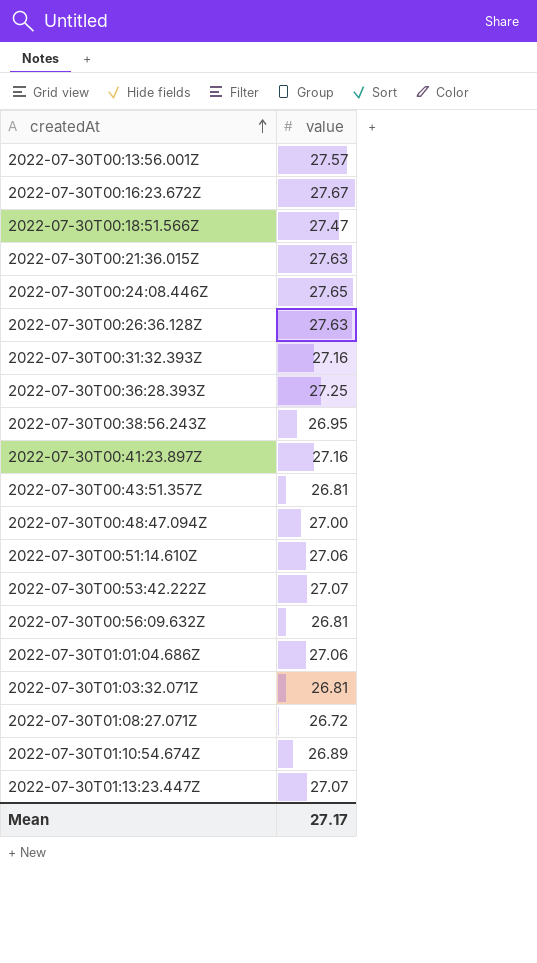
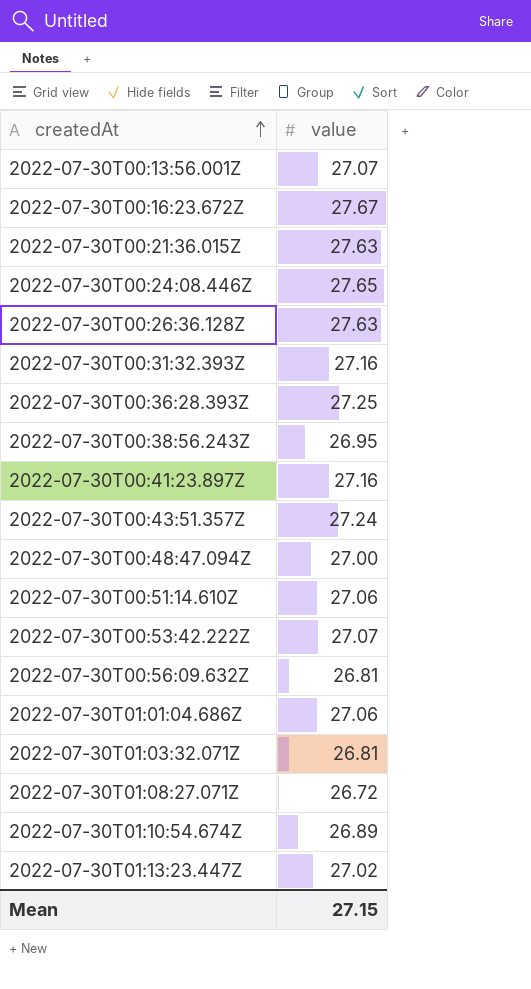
row 2022-07-30T00:18:51.566Z: 27.47 -> none
2022-07-30T00:13:56.001Z | value: 27.57 -> 27.07
2022-07-30T00:43:51.357Z | value: 26.81 -> 27.24
2022-07-30T01:13:23.447Z | value: 27.07 -> 27.02
Mean | value: 27.17 -> 27.15

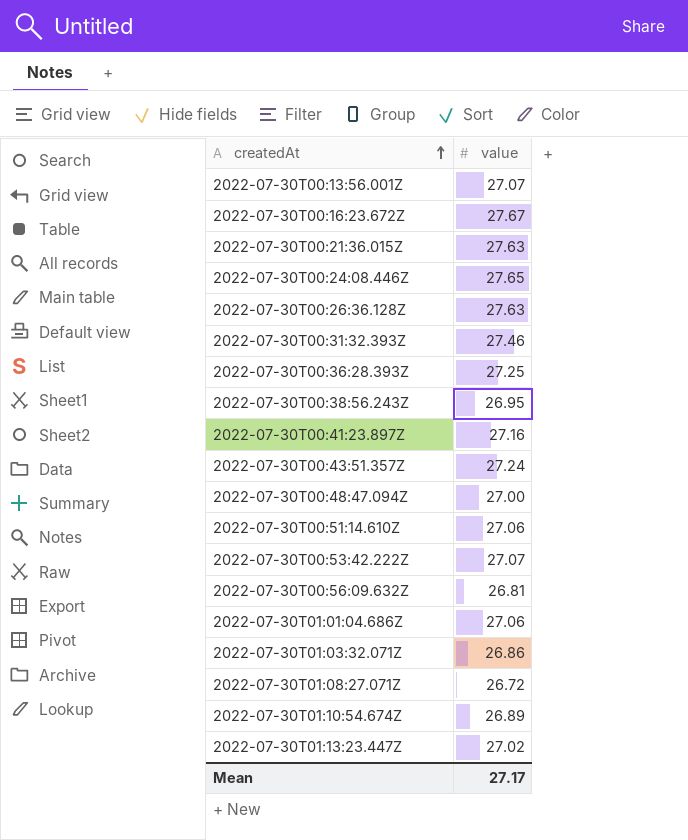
2022-07-30T00:31:32.393Z | value: 27.16 -> 27.46
2022-07-30T01:03:32.071Z | value: 26.81 -> 26.86
Mean | value: 27.15 -> 27.17

